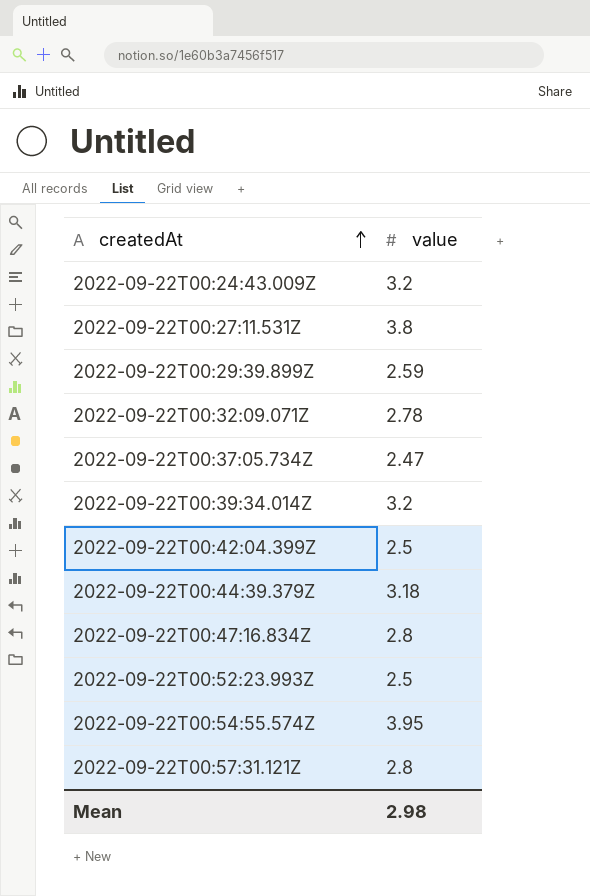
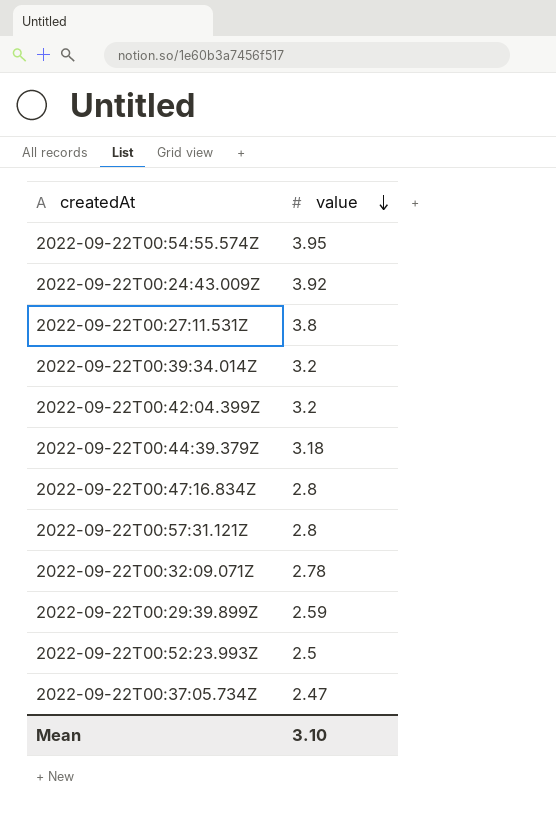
row order: createdAt ascending -> value descending
2022-09-22T00:24:43.009Z | value: 3.2 -> 3.92
2022-09-22T00:42:04.399Z | value: 2.5 -> 3.2
Mean | value: 2.98 -> 3.10

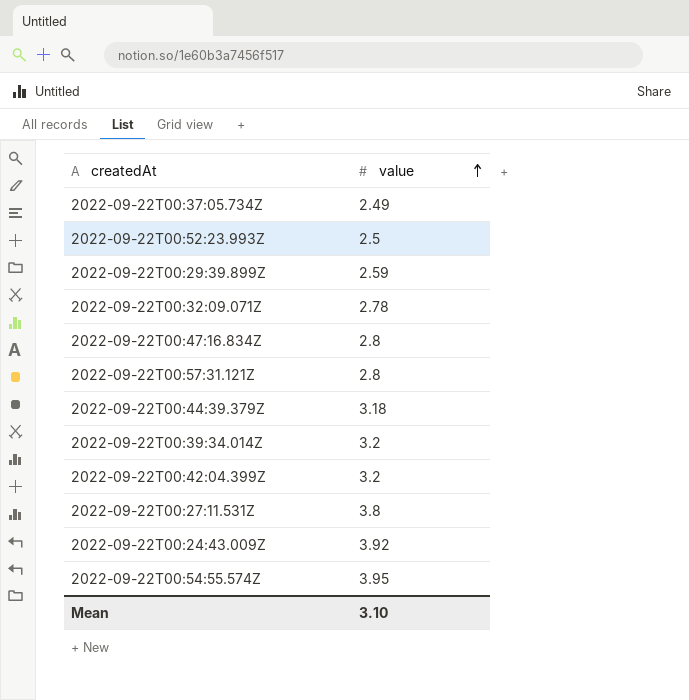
row order: value descending -> value ascending
2022-09-22T00:37:05.734Z | value: 2.47 -> 2.49

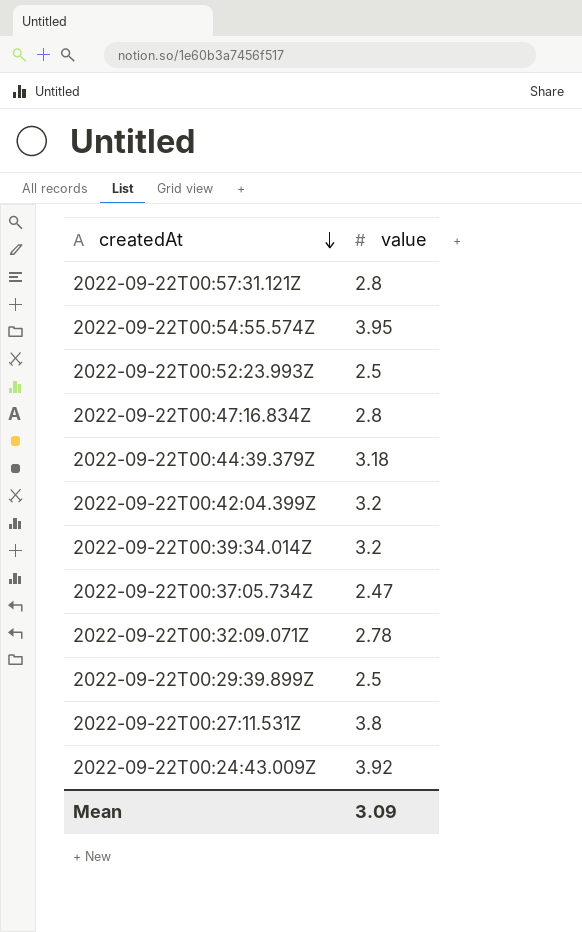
row order: value ascending -> createdAt descending
2022-09-22T00:37:05.734Z | value: 2.49 -> 2.47
2022-09-22T00:29:39.899Z | value: 2.59 -> 2.5
Mean | value: 3.10 -> 3.09

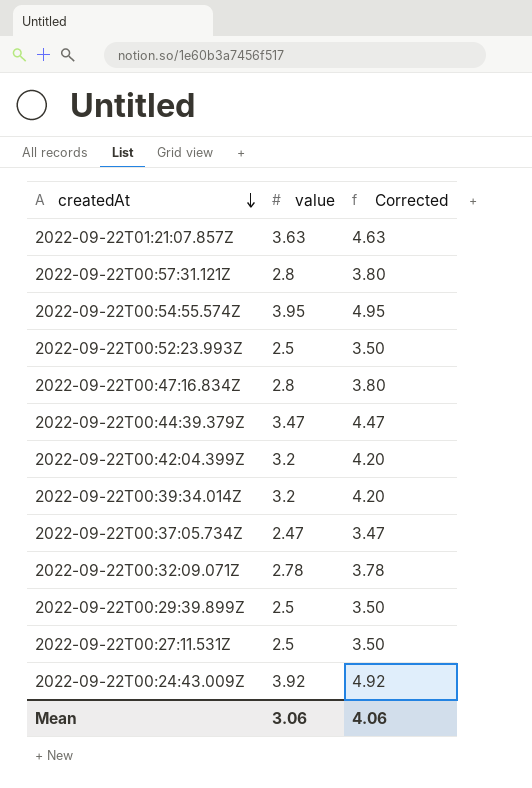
column Corrected | formula: none -> [value] + 1
row 2022-09-22T01:21:07.857Z: none -> 3.63 | 4.63
2022-09-22T00:44:39.379Z | value: 3.18 -> 3.47
2022-09-22T00:27:11.531Z | value: 3.8 -> 2.5
Mean | value: 3.09 -> 3.06

